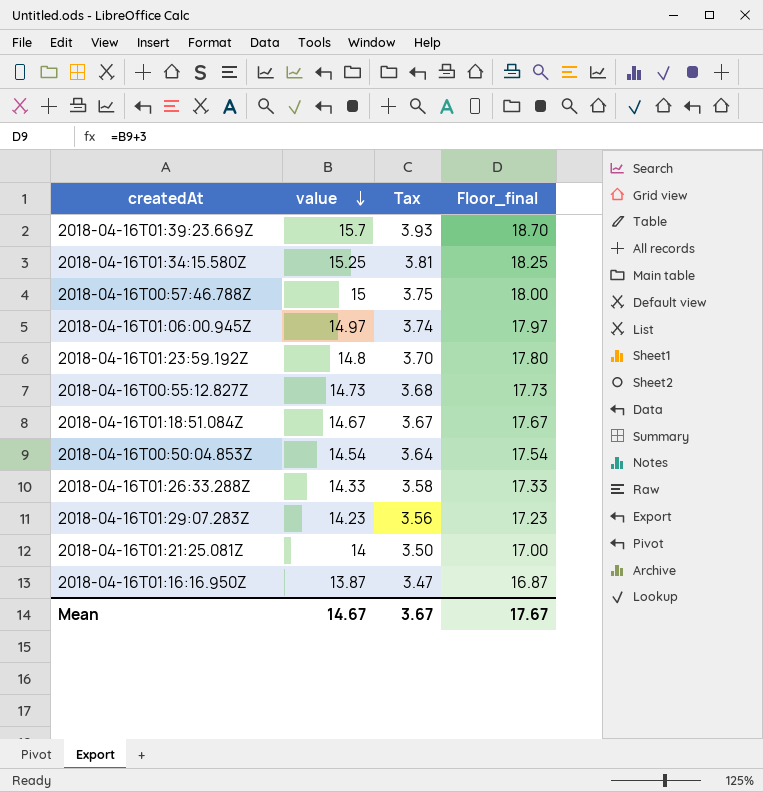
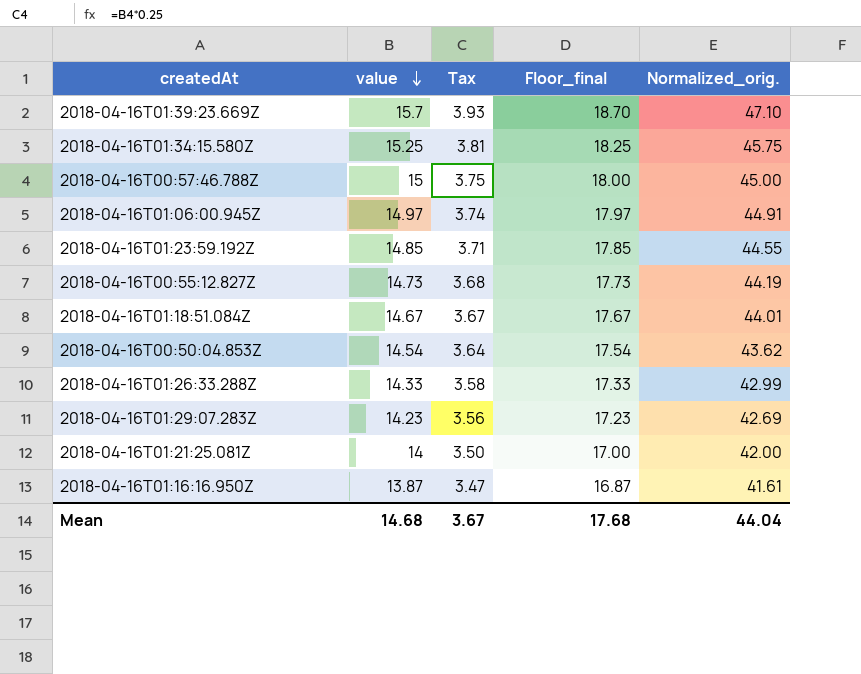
column Normalized_orig. | formula: none -> [value] * 3
2018-04-16T01:23:59.192Z | value: 14.8 -> 14.85
2018-04-16T01:23:59.192Z | Tax: 3.70 -> 3.71
2018-04-16T01:23:59.192Z | Floor_final: 17.80 -> 17.85
Mean | value: 14.67 -> 14.68
Mean | Floor_final: 17.67 -> 17.68

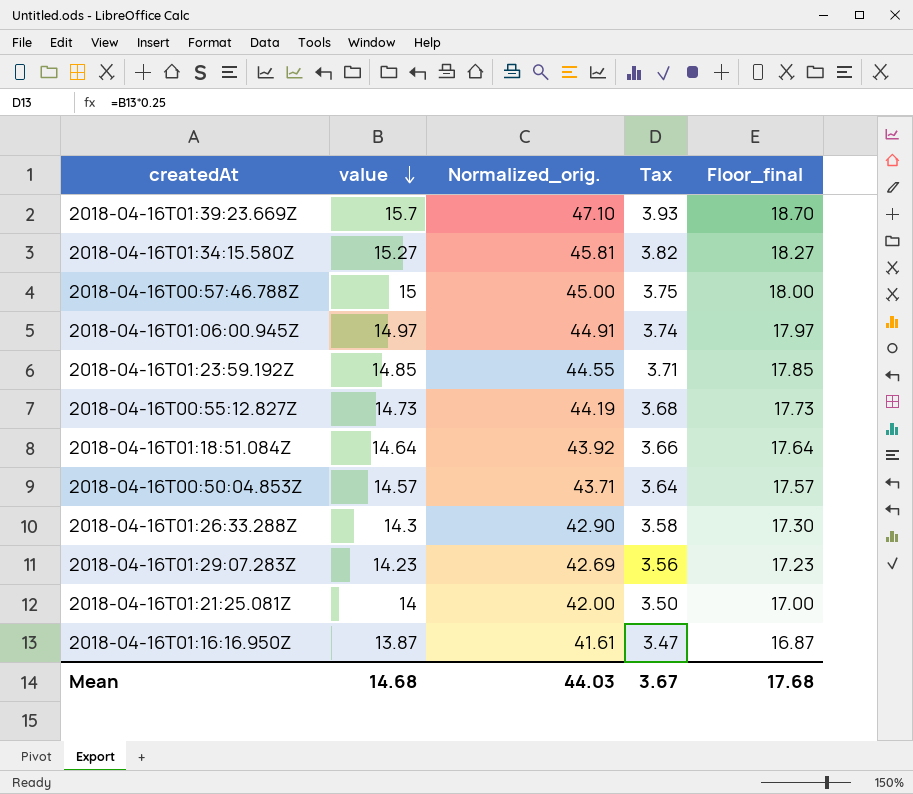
column Normalized_orig. | position: 5 -> 3
2018-04-16T01:34:15.580Z | value: 15.25 -> 15.27
2018-04-16T01:34:15.580Z | Normalized_orig.: 45.75 -> 45.81
2018-04-16T01:34:15.580Z | Tax: 3.81 -> 3.82
2018-04-16T01:34:15.580Z | Floor_final: 18.25 -> 18.27
2018-04-16T01:18:51.084Z | value: 14.67 -> 14.64
2018-04-16T01:18:51.084Z | Normalized_orig.: 44.01 -> 43.92
2018-04-16T01:18:51.084Z | Tax: 3.67 -> 3.66
2018-04-16T01:18:51.084Z | Floor_final: 17.67 -> 17.64
2018-04-16T00:50:04.853Z | value: 14.54 -> 14.57
2018-04-16T00:50:04.853Z | Normalized_orig.: 43.62 -> 43.71
2018-04-16T00:50:04.853Z | Floor_final: 17.54 -> 17.57
2018-04-16T01:26:33.288Z | value: 14.33 -> 14.3
2018-04-16T01:26:33.288Z | Normalized_orig.: 42.99 -> 42.90
2018-04-16T01:26:33.288Z | Floor_final: 17.33 -> 17.30
Mean | Normalized_orig.: 44.04 -> 44.03

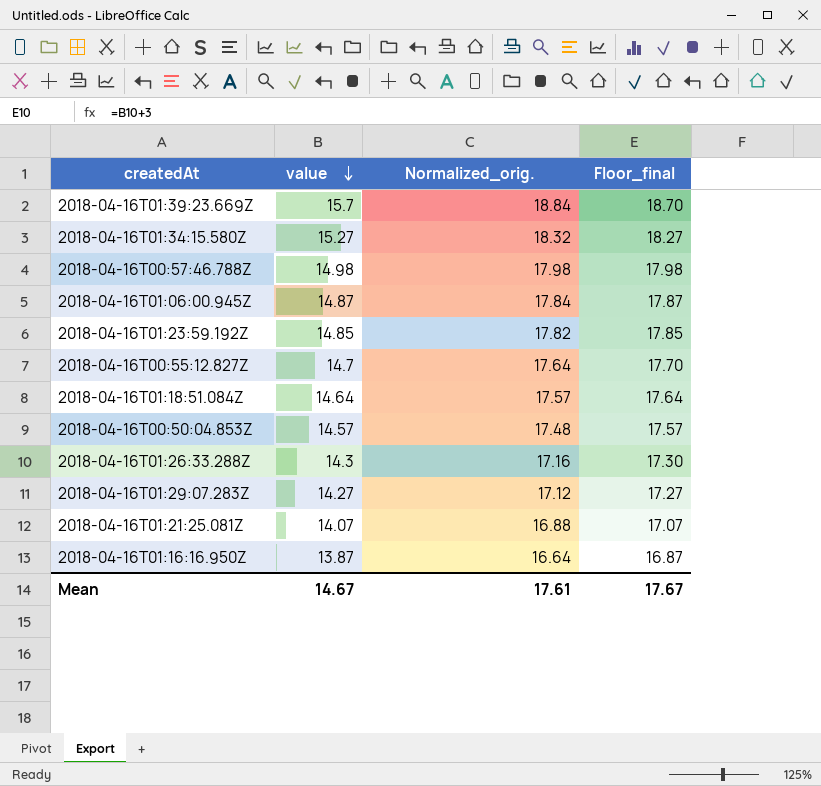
column Tax | formula: [value] * 0.25 -> none
column Normalized_orig. | formula: [value] * 3 -> [value] * 1.2
2018-04-16T00:57:46.788Z | value: 15 -> 14.98
2018-04-16T00:57:46.788Z | Floor_final: 18.00 -> 17.98
2018-04-16T01:06:00.945Z | value: 14.97 -> 14.87
2018-04-16T01:06:00.945Z | Floor_final: 17.97 -> 17.87
2018-04-16T00:55:12.827Z | value: 14.73 -> 14.7
2018-04-16T00:55:12.827Z | Floor_final: 17.73 -> 17.70
2018-04-16T01:29:07.283Z | value: 14.23 -> 14.27
2018-04-16T01:29:07.283Z | Floor_final: 17.23 -> 17.27
2018-04-16T01:21:25.081Z | value: 14 -> 14.07
2018-04-16T01:21:25.081Z | Floor_final: 17.00 -> 17.07
Mean | value: 14.68 -> 14.67
Mean | Normalized_orig.: 44.03 -> 17.61
Mean | Floor_final: 17.68 -> 17.67

